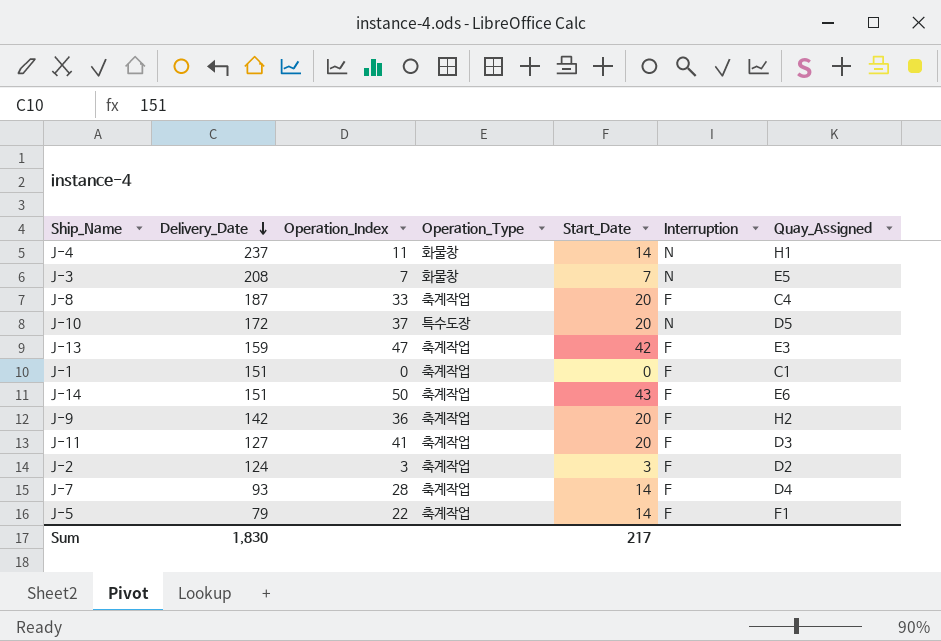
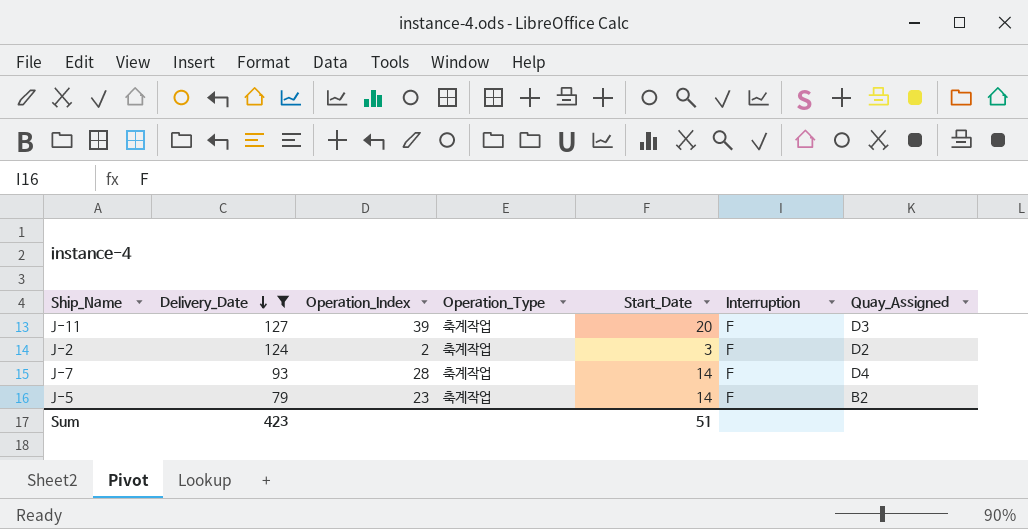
filter: none -> Delivery_Date <= 127
J-11 | Operation_Index: 41 -> 39
J-2 | Operation_Index: 3 -> 2
J-5 | Operation_Index: 22 -> 23
J-5 | Quay_Assigned: F1 -> B2
Sum | Delivery_Date: 1,830 -> 423
Sum | Start_Date: 217 -> 51

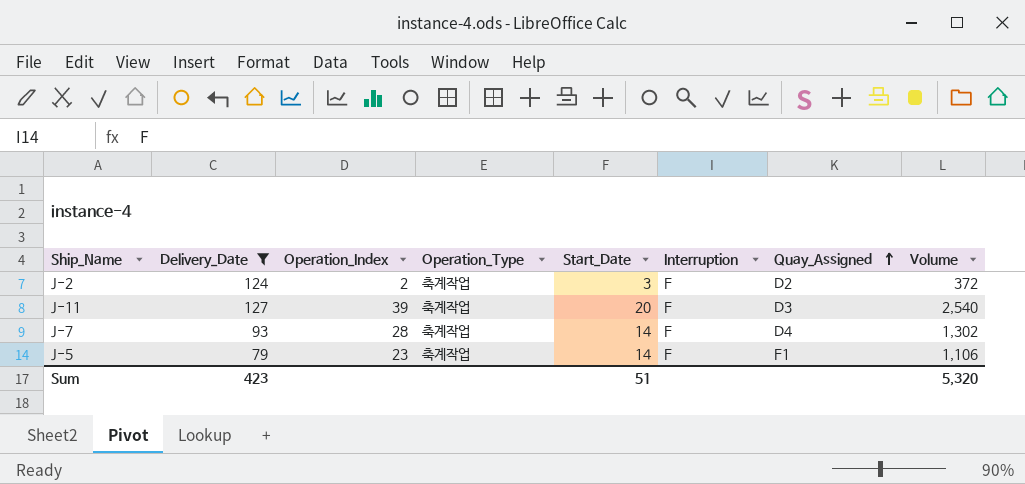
row order: Delivery_Date descending -> Quay_Assigned ascending
column Volume | formula: none -> [Delivery_Date] * [Start_Date]
J-5 | Quay_Assigned: B2 -> F1

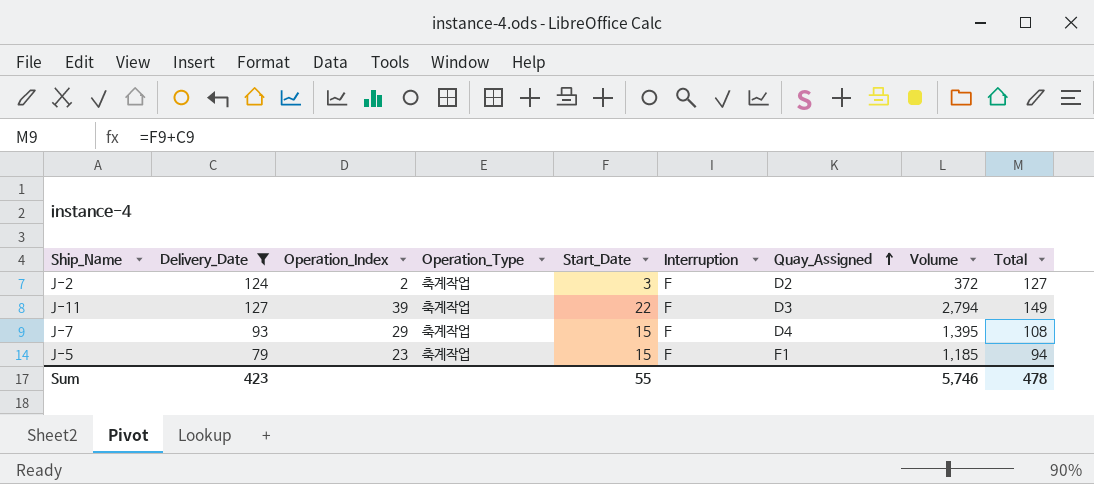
column Total | formula: none -> [Delivery_Date] + [Start_Date]
J-11 | Start_Date: 20 -> 22
J-11 | Volume: 2,540 -> 2,794
J-7 | Operation_Index: 28 -> 29
J-7 | Start_Date: 14 -> 15
J-7 | Volume: 1,302 -> 1,395
J-5 | Start_Date: 14 -> 15
J-5 | Volume: 1,106 -> 1,185
Sum | Start_Date: 51 -> 55
Sum | Volume: 5,320 -> 5,746

